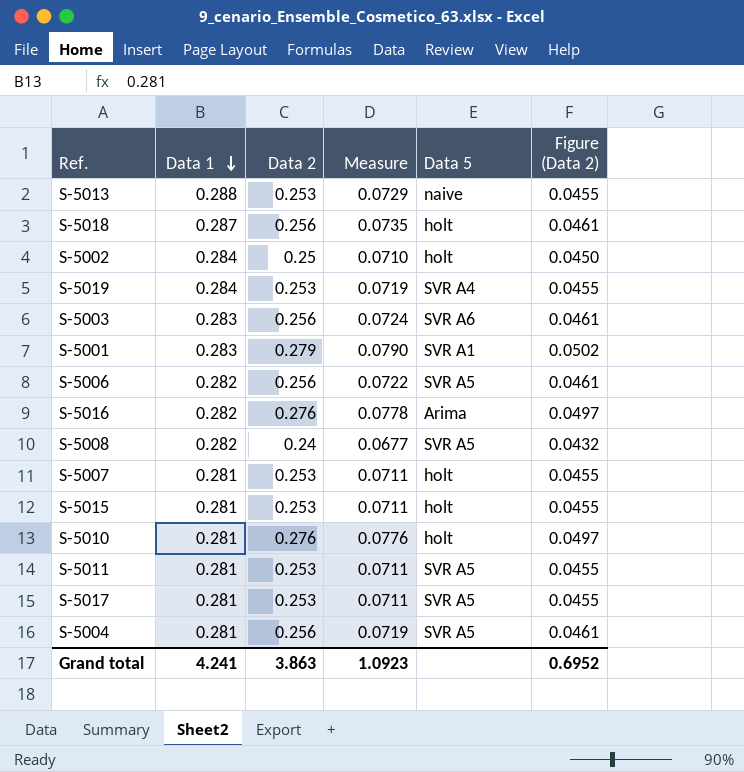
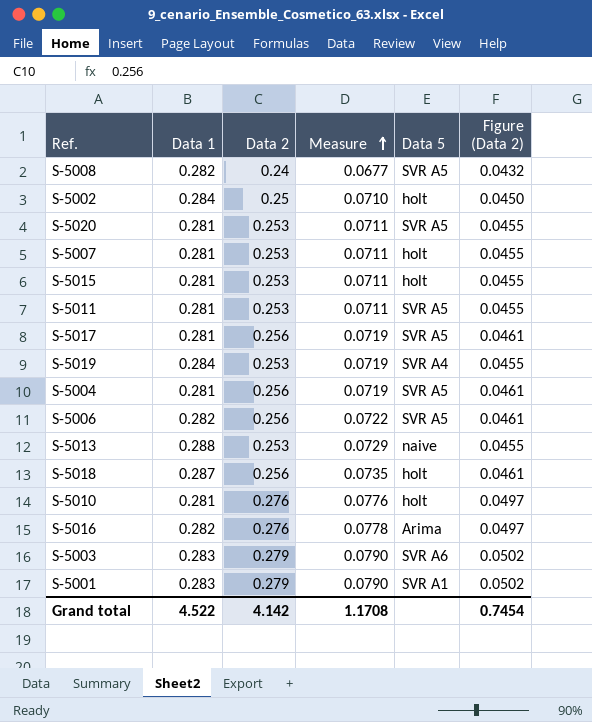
row order: Data 1 descending -> Measure ascending
row S-5020: none -> 0.281 | 0.253 | 0.0711 | SVR A5 | 0.0455
S-5017 | Data 2: 0.253 -> 0.256
S-5017 | Measure: 0.0711 -> 0.0719
S-5017 | Figure (Data 2): 0.0455 -> 0.0461
S-5003 | Data 2: 0.256 -> 0.279
S-5003 | Measure: 0.0724 -> 0.0790
S-5003 | Figure (Data 2): 0.0461 -> 0.0502
Grand total | Data 1: 4.241 -> 4.522
Grand total | Data 2: 3.863 -> 4.142
Grand total | Measure: 1.0923 -> 1.1708
Grand total | Figure (Data 2): 0.6952 -> 0.7454

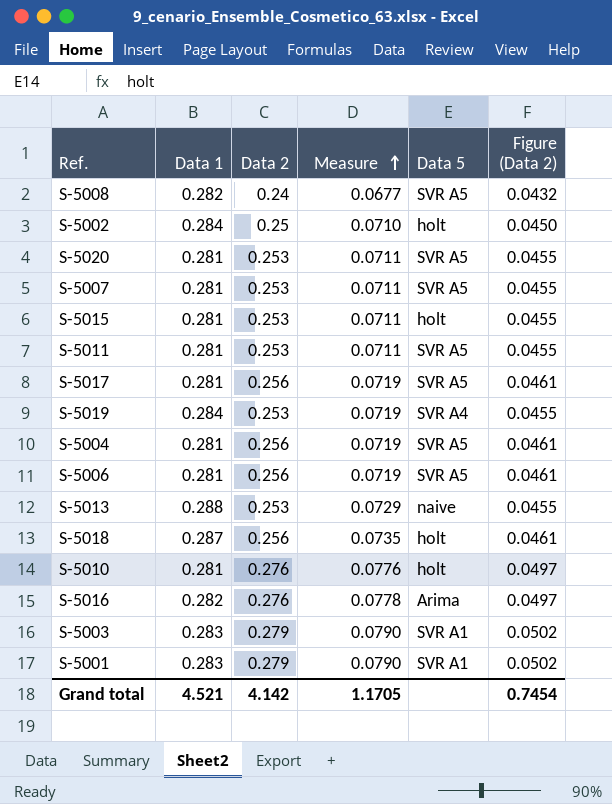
S-5007 | Data 5: holt -> SVR A5
S-5006 | Data 1: 0.282 -> 0.281
S-5006 | Measure: 0.0722 -> 0.0719
S-5003 | Data 5: SVR A6 -> SVR A1
Grand total | Data 1: 4.522 -> 4.521
Grand total | Measure: 1.1708 -> 1.1705

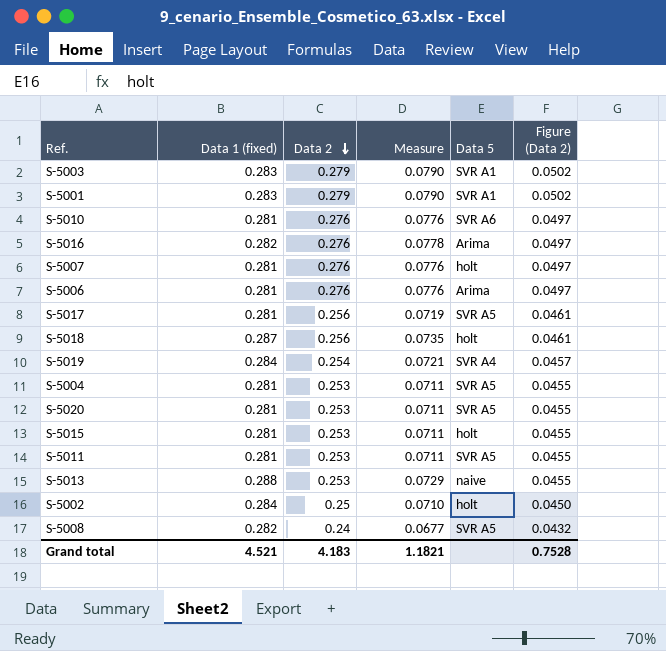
row order: Measure ascending -> Data 2 descending
column name: Data 1 -> Data 1 (fixed)
S-5010 | Data 5: holt -> SVR A6
S-5007 | Data 2: 0.253 -> 0.276
S-5007 | Measure: 0.0711 -> 0.0776
S-5007 | Data 5: SVR A5 -> holt
S-5007 | Figure (Data 2): 0.0455 -> 0.0497
S-5006 | Data 2: 0.256 -> 0.276
S-5006 | Measure: 0.0719 -> 0.0776
S-5006 | Data 5: SVR A5 -> Arima
S-5006 | Figure (Data 2): 0.0461 -> 0.0497
S-5019 | Data 2: 0.253 -> 0.254
S-5019 | Measure: 0.0719 -> 0.0721
S-5019 | Figure (Data 2): 0.0455 -> 0.0457
S-5004 | Data 2: 0.256 -> 0.253
S-5004 | Measure: 0.0719 -> 0.0711
S-5004 | Figure (Data 2): 0.0461 -> 0.0455
Grand total | Data 2: 4.142 -> 4.183
Grand total | Measure: 1.1705 -> 1.1821
Grand total | Figure (Data 2): 0.7454 -> 0.7528

